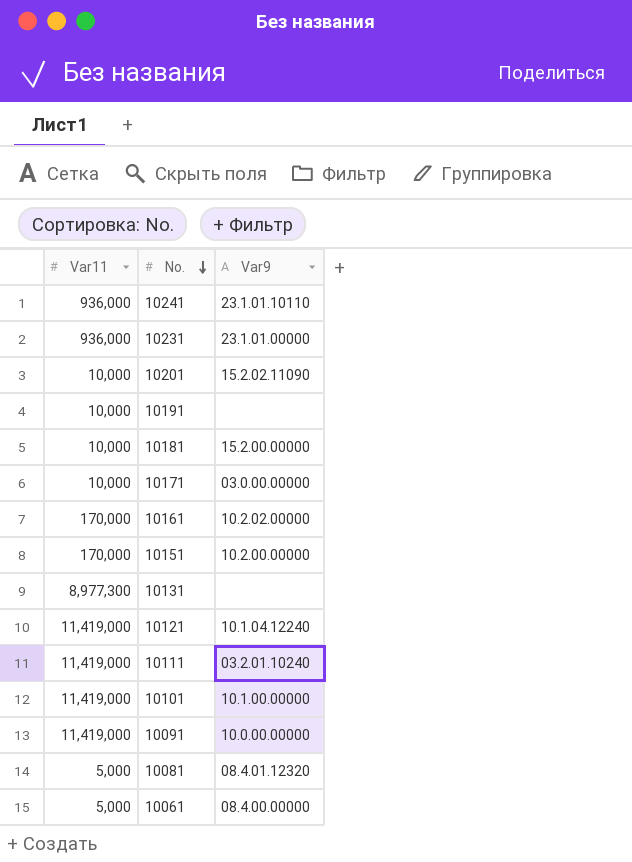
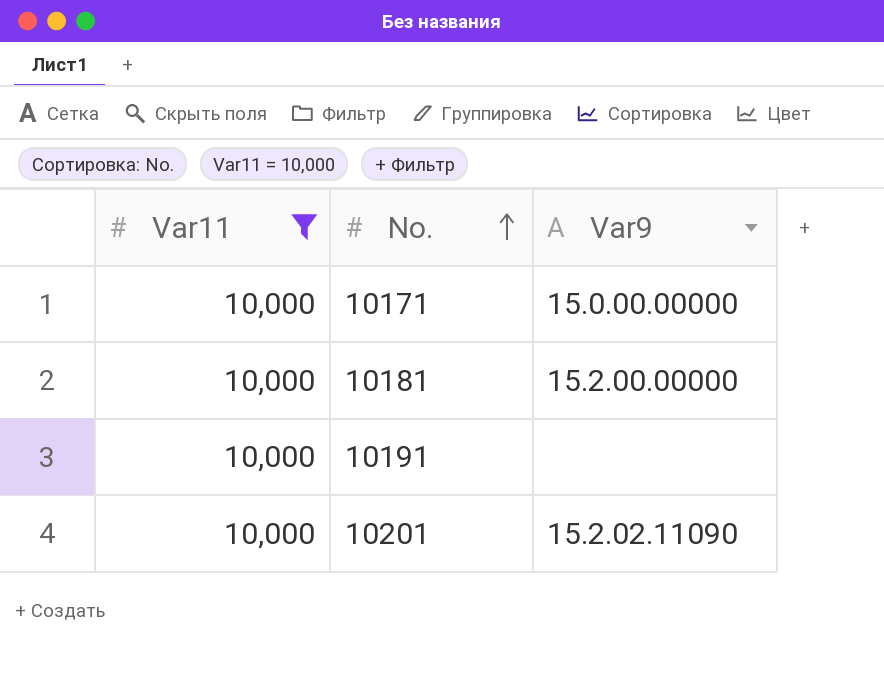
filter: none -> Var11 = 10,000
row order: No. descending -> No. ascending
10171 | Var9: 03.0.00.00000 -> 15.0.00.00000

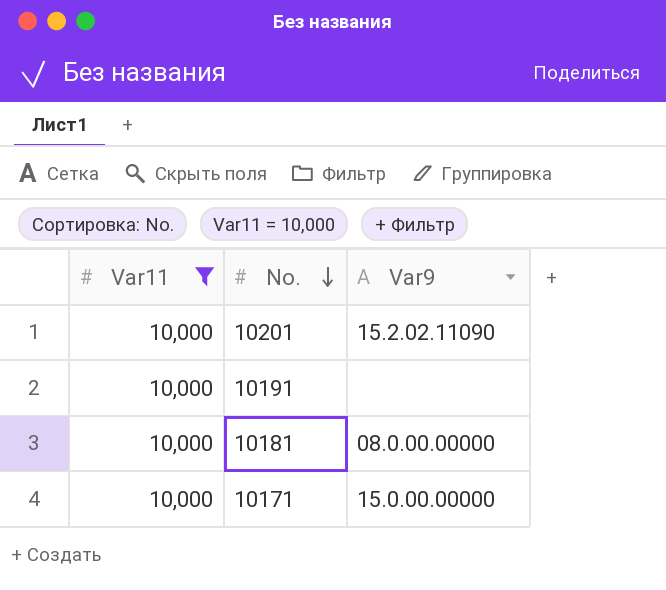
row order: No. ascending -> No. descending
10181 | Var9: 15.2.00.00000 -> 08.0.00.00000

